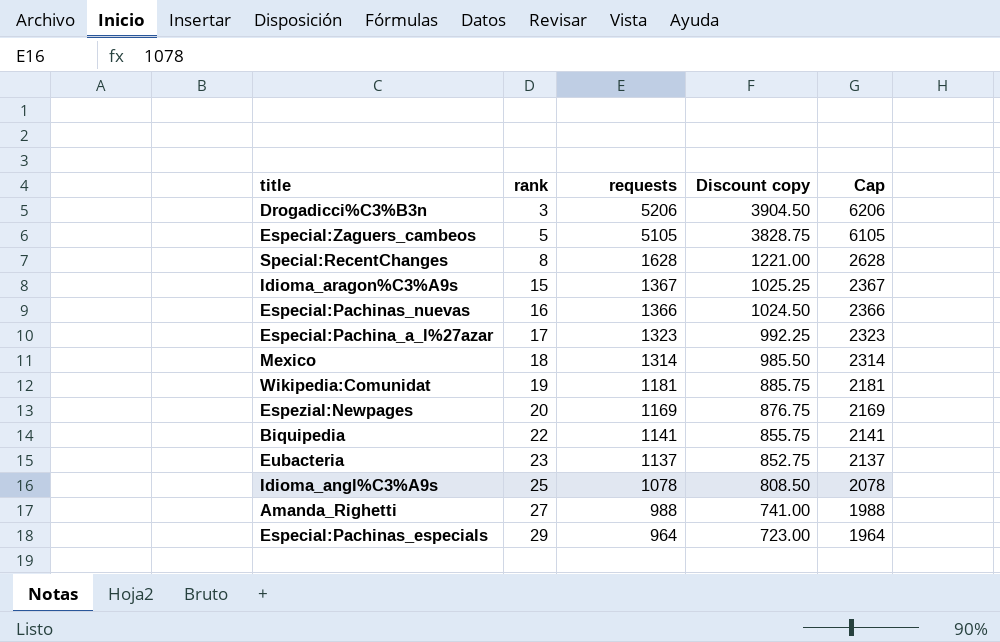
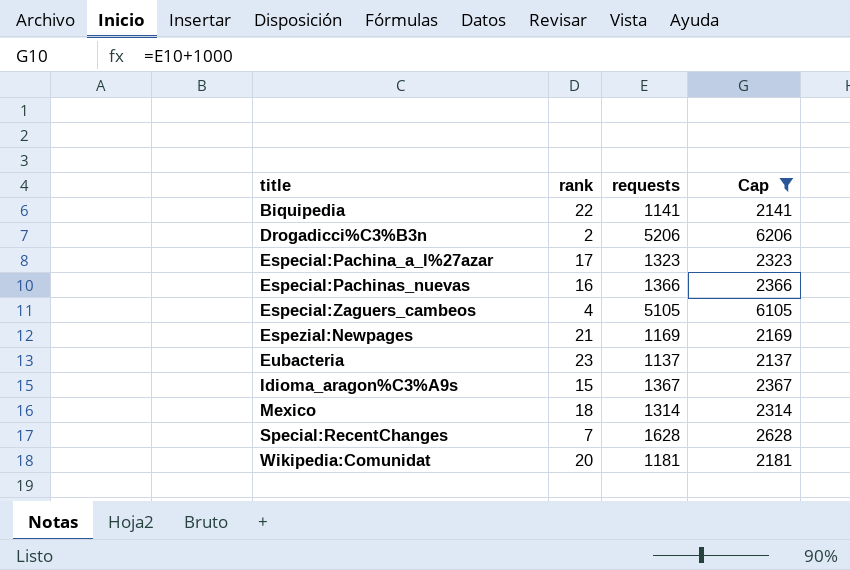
filter: none -> Cap >= 2137
row order: rank ascending -> title ascending
column Discount copy | formula: [requests] * 0.75 -> none
Drogadicci%C3%B3n | rank: 3 -> 2
Especial:Zaguers_cambeos | rank: 5 -> 4
Espezial:Newpages | rank: 20 -> 21
Special:RecentChanges | rank: 8 -> 7
Wikipedia:Comunidat | rank: 19 -> 20

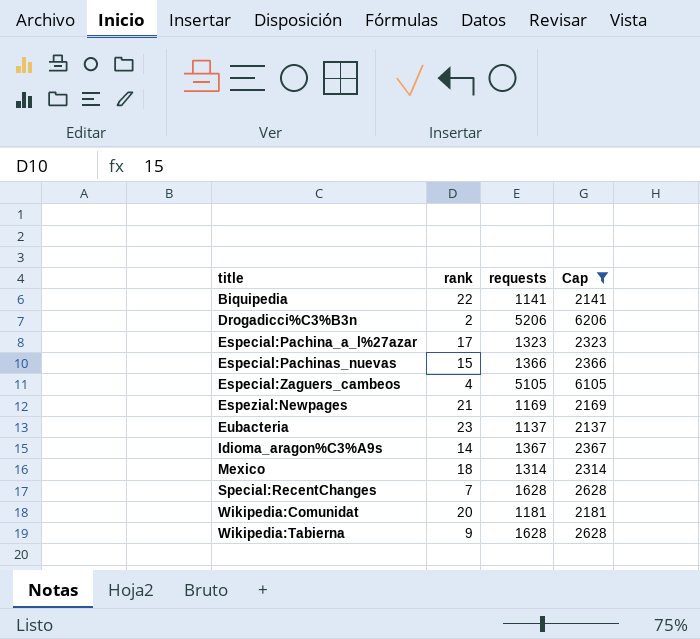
Especial:Pachinas_nuevas | rank: 16 -> 15
Idioma_aragon%C3%A9s | rank: 15 -> 14
row Wikipedia:Tabierna: none -> 9 | 1628 | 2628

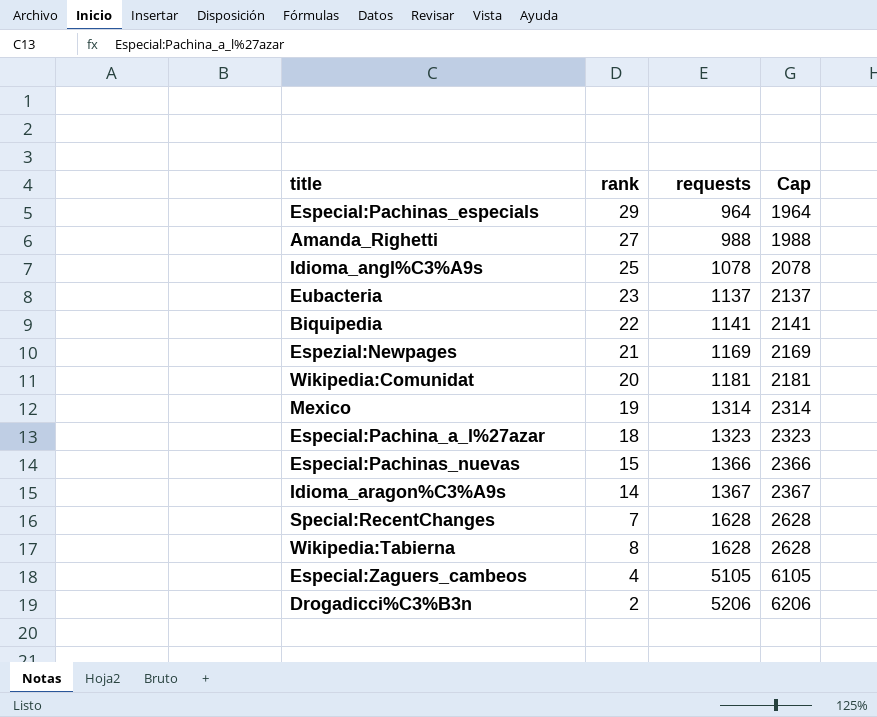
filter: Cap >= 2137 -> none
row order: title ascending -> requests ascending
Mexico | rank: 18 -> 19
Especial:Pachina_a_l%27azar | rank: 17 -> 18
Wikipedia:Tabierna | rank: 9 -> 8

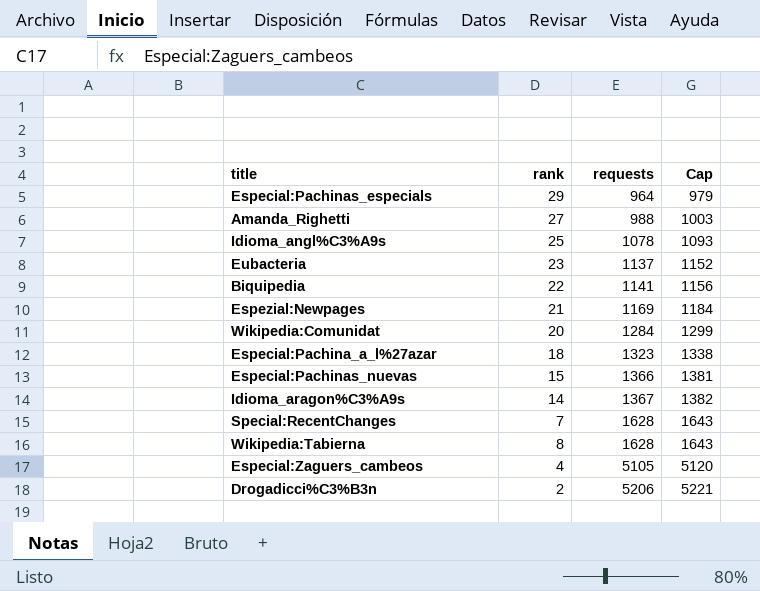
column Cap | formula: [requests] + 1000 -> [requests] + 15
row Mexico: 19 | 1314 | 2314 -> none
Wikipedia:Comunidat | requests: 1181 -> 1284

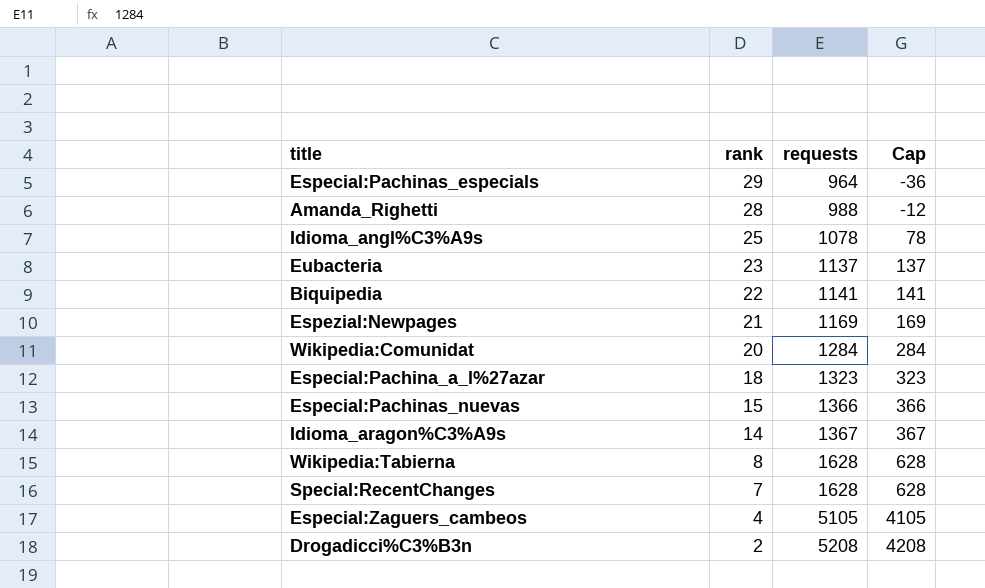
row order: requests ascending -> rank descending
column Cap | formula: [requests] + 15 -> [requests] - 1000
Amanda_Righetti | rank: 27 -> 28
Drogadicci%C3%B3n | requests: 5206 -> 5208

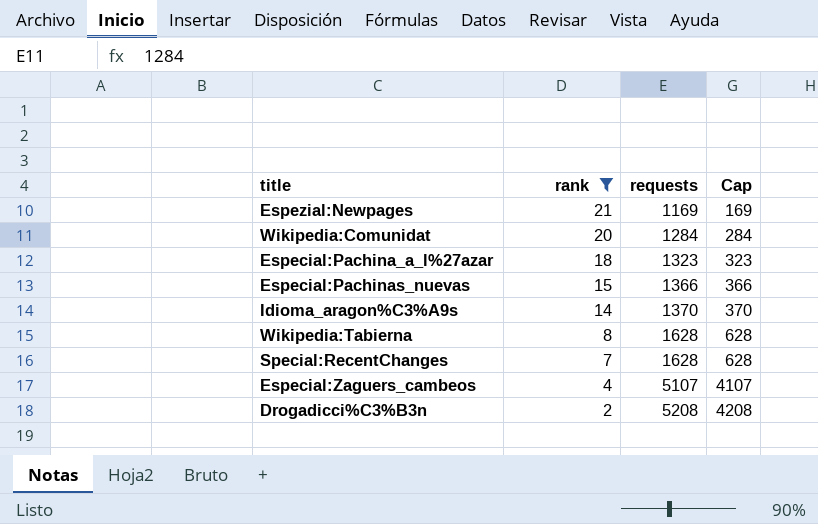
filter: none -> rank <= 21
Idioma_aragon%C3%A9s | requests: 1367 -> 1370
Idioma_aragon%C3%A9s | Cap: 367 -> 370
Especial:Zaguers_cambeos | requests: 5105 -> 5107
Especial:Zaguers_cambeos | Cap: 4105 -> 4107

